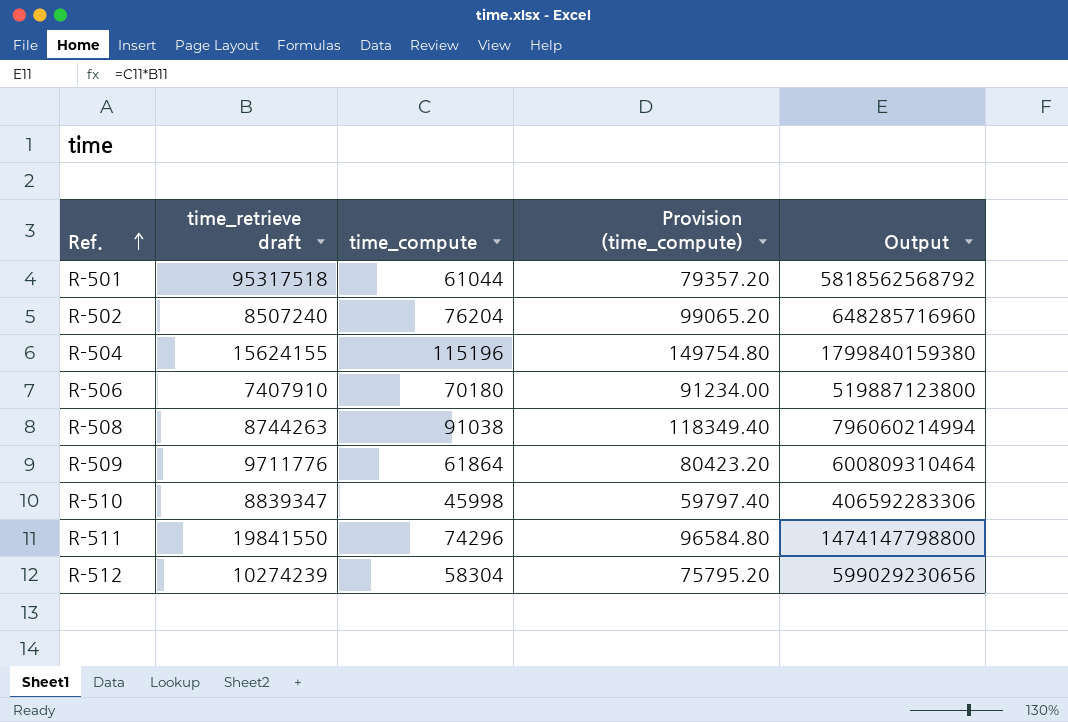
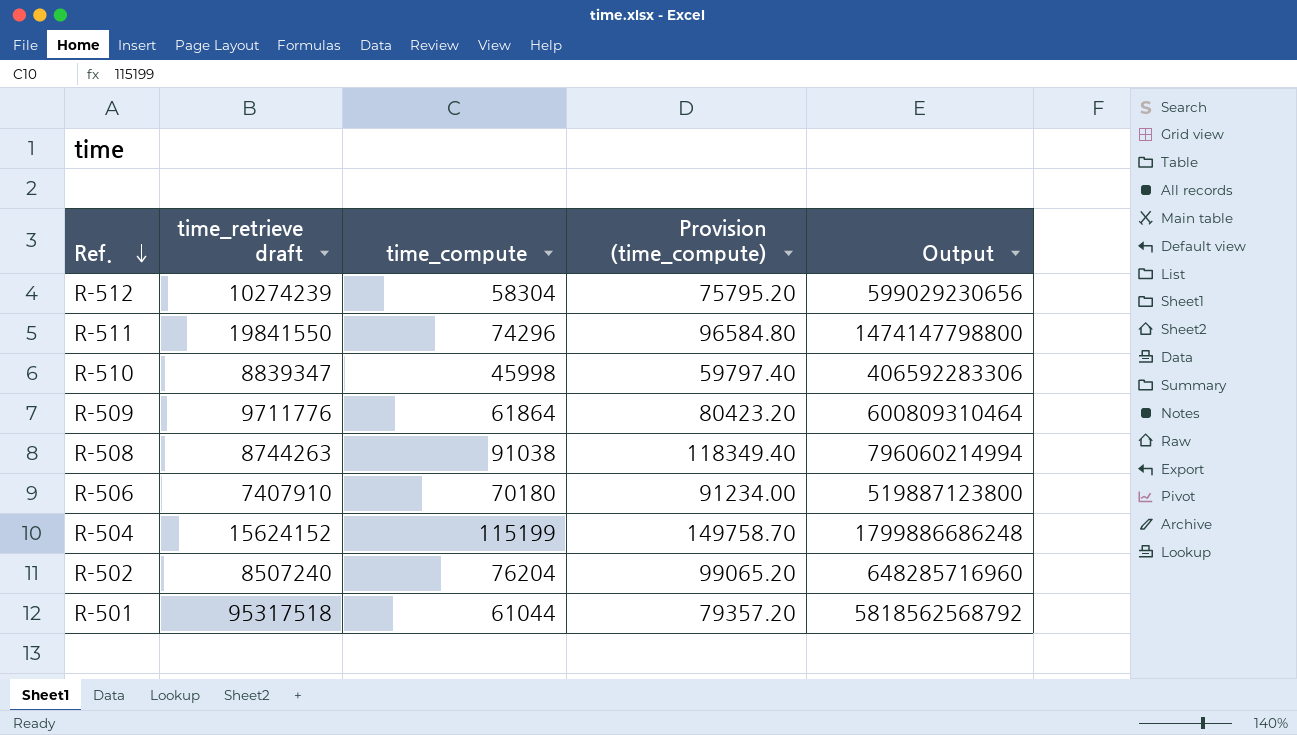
row order: Ref. ascending -> Ref. descending
R-504 | time_retrieve draft: 15624155 -> 15624152
R-504 | time_compute: 115196 -> 115199
R-504 | Provision (time_compute): 149754.80 -> 149758.70
R-504 | Output: 1799840159380 -> 1799886686248

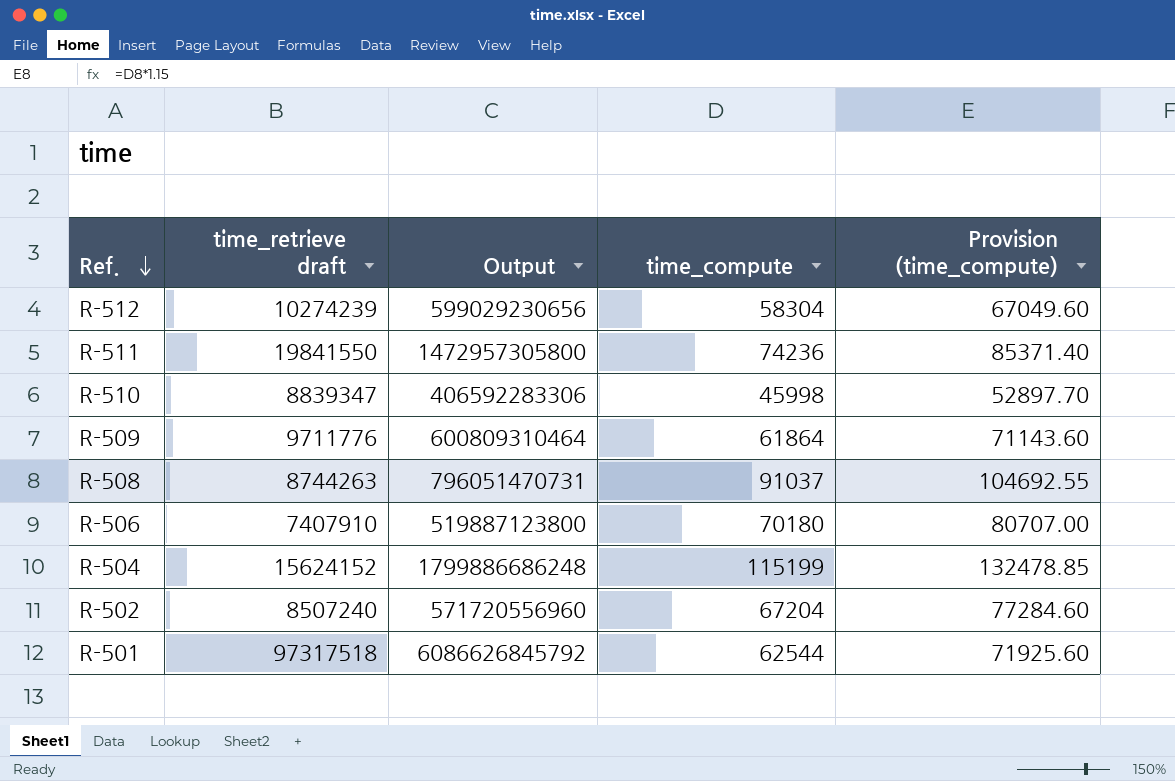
column Output | position: 5 -> 3
column Provision (time_compute) | formula: [time_compute] * 1.3 -> [time_compute] * 1.15
R-511 | Output: 1474147798800 -> 1472957305800
R-511 | time_compute: 74296 -> 74236
R-508 | Output: 796060214994 -> 796051470731
R-508 | time_compute: 91038 -> 91037
R-502 | Output: 648285716960 -> 571720556960
R-502 | time_compute: 76204 -> 67204
R-501 | time_retrieve draft: 95317518 -> 97317518
R-501 | Output: 5818562568792 -> 6086626845792
R-501 | time_compute: 61044 -> 62544

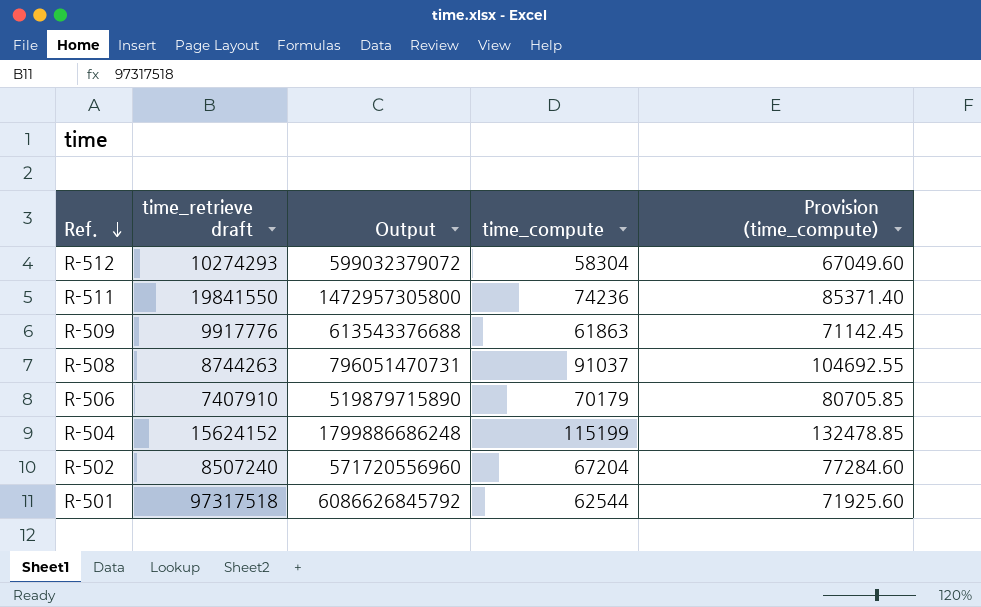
row R-510: 8839347 | 406592283306 | 45998 | 52897.70 -> none
R-512 | time_retrieve draft: 10274239 -> 10274293
R-512 | Output: 599029230656 -> 599032379072
R-509 | time_retrieve draft: 9711776 -> 9917776
R-509 | Output: 600809310464 -> 613543376688
R-509 | time_compute: 61864 -> 61863
R-509 | Provision (time_compute): 71143.60 -> 71142.45
R-506 | Output: 519887123800 -> 519879715890
R-506 | time_compute: 70180 -> 70179
R-506 | Provision (time_compute): 80707.00 -> 80705.85

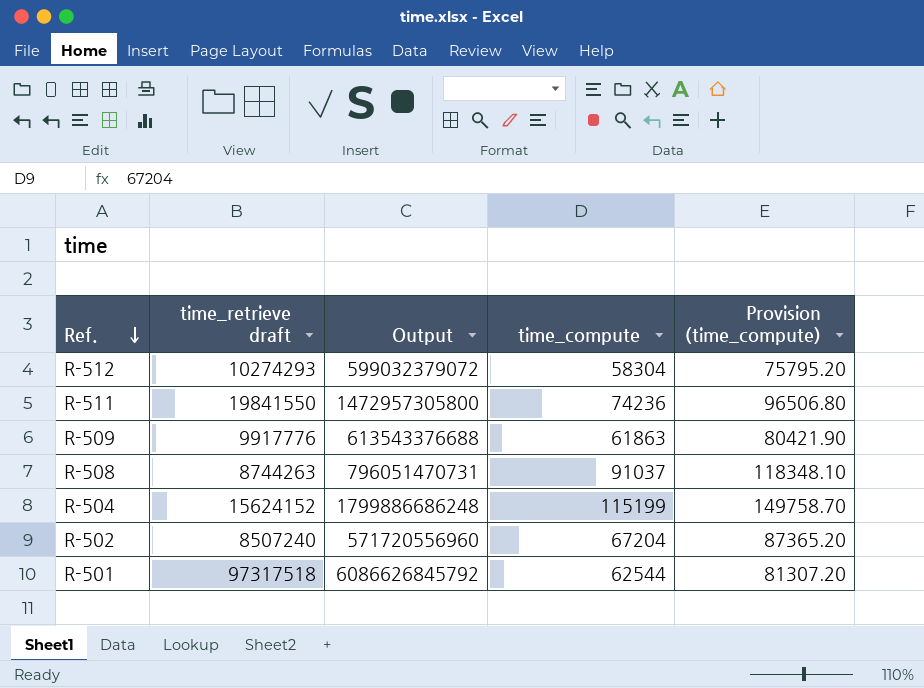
column Provision (time_compute) | formula: [time_compute] * 1.15 -> [time_compute] * 1.3
row R-506: 7407910 | 519879715890 | 70179 | 80705.85 -> none

